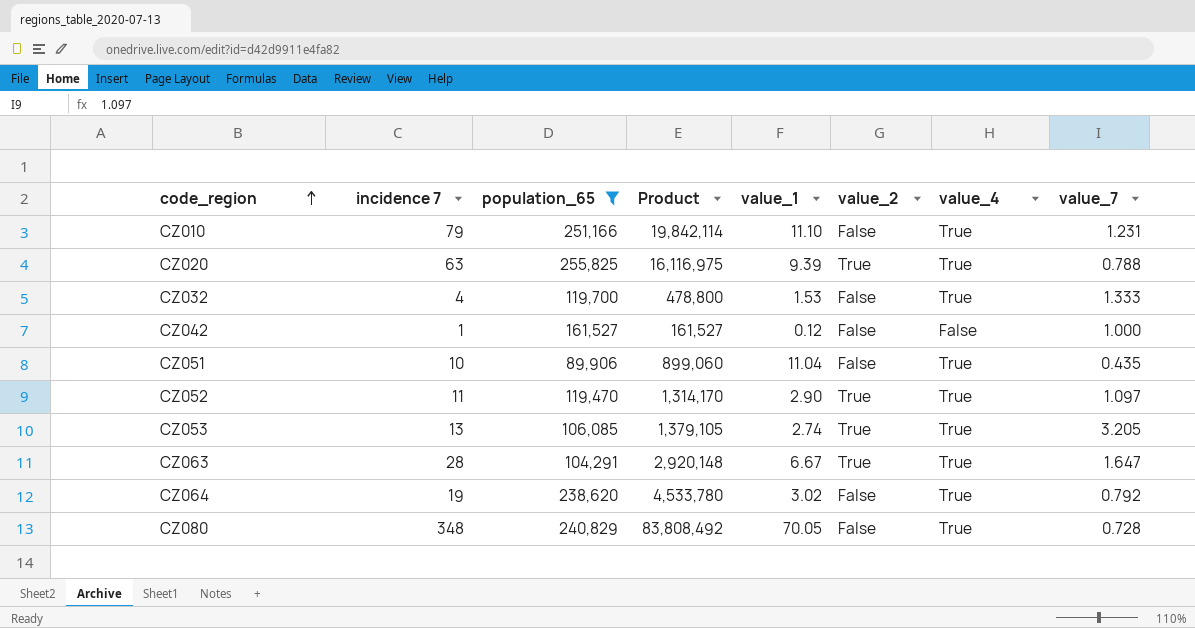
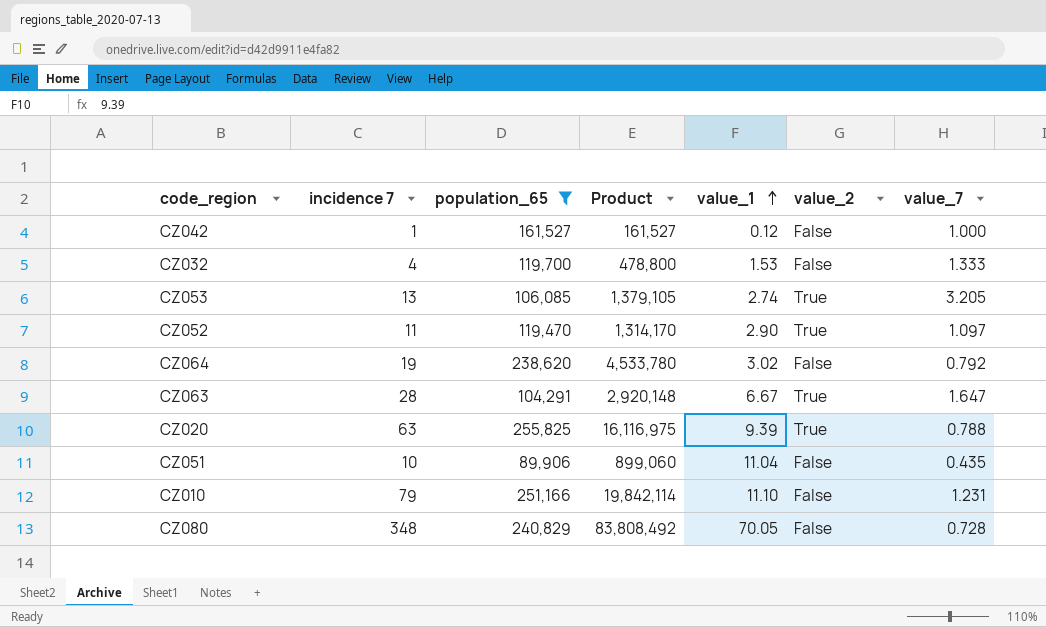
row order: code_region ascending -> value_1 ascending
column value_4 | position: 7 -> none

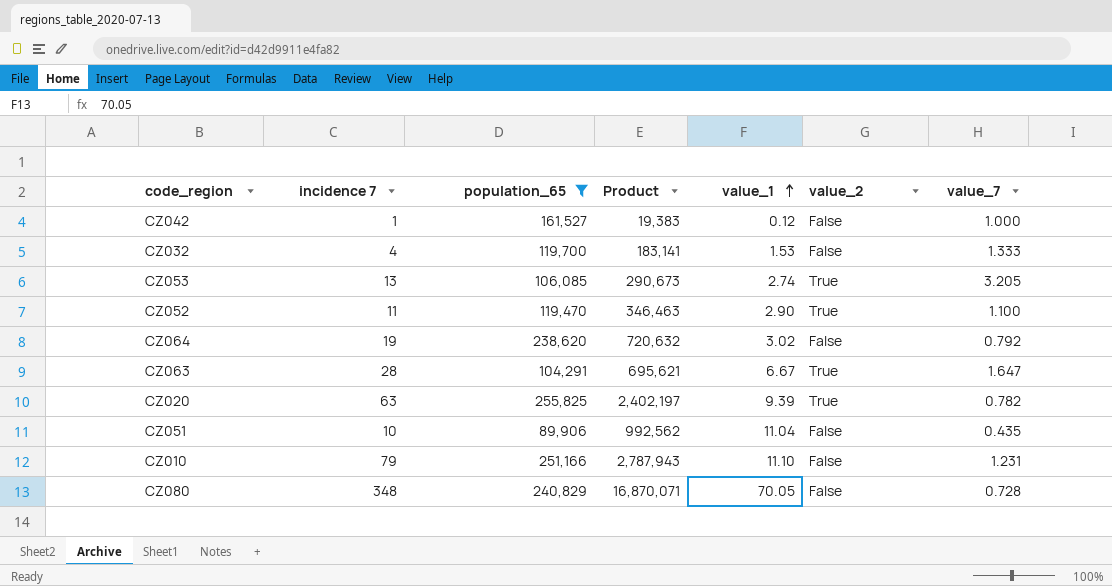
column Product | formula: [incidence 7] * [population_65] -> [population_65] * [value_1]
CZ052 | value_7: 1.097 -> 1.100
CZ020 | value_7: 0.788 -> 0.782

